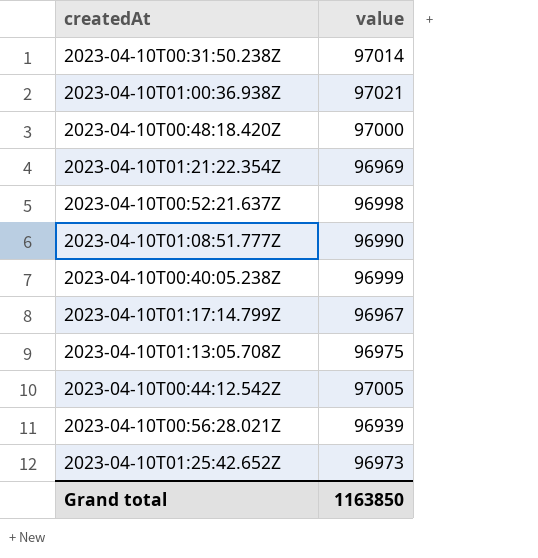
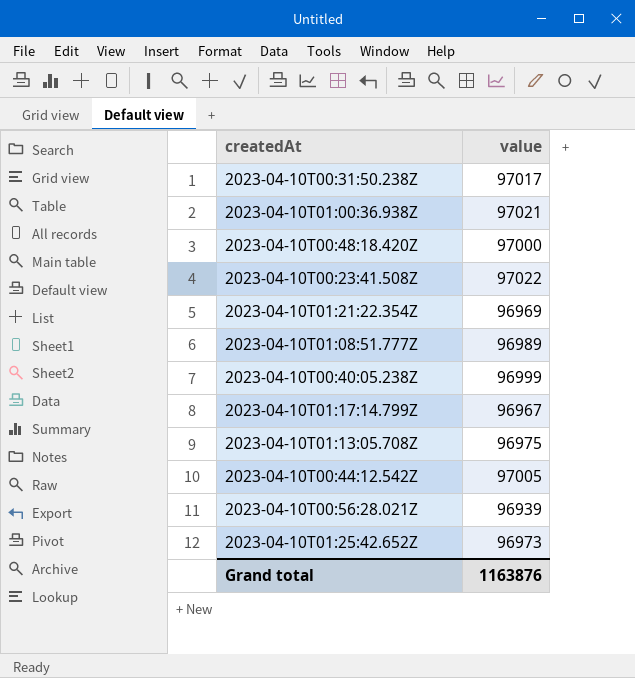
row 2023-04-10T00:52:21.637Z: 96998 -> none
2023-04-10T00:31:50.238Z | value: 97014 -> 97017
row 2023-04-10T00:23:41.508Z: none -> 97022
2023-04-10T01:08:51.777Z | value: 96990 -> 96989
Grand total | value: 1163850 -> 1163876

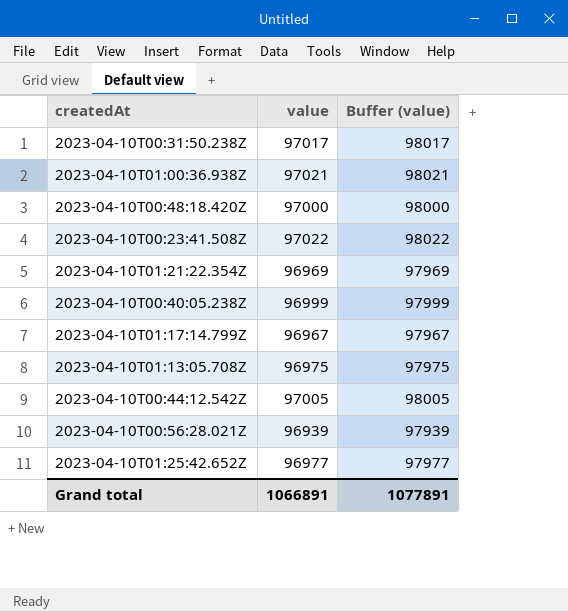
column Buffer (value) | formula: none -> [value] + 1000
row 2023-04-10T01:08:51.777Z: 96989 -> none
2023-04-10T01:25:42.652Z | value: 96973 -> 96977
Grand total | value: 1163876 -> 1066891

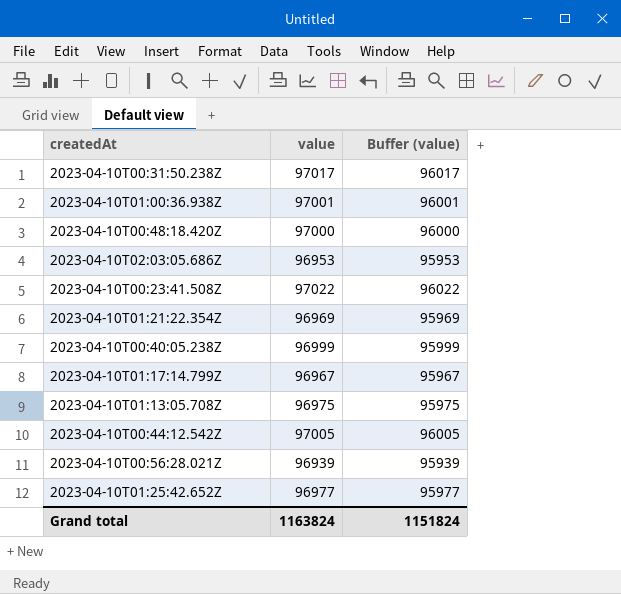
column Buffer (value) | formula: [value] + 1000 -> [value] - 1000
2023-04-10T01:00:36.938Z | value: 97021 -> 97001
row 2023-04-10T02:03:05.686Z: none -> 96953 | 95953
Grand total | value: 1066891 -> 1163824
Grand total | Buffer (value): 1077891 -> 1151824

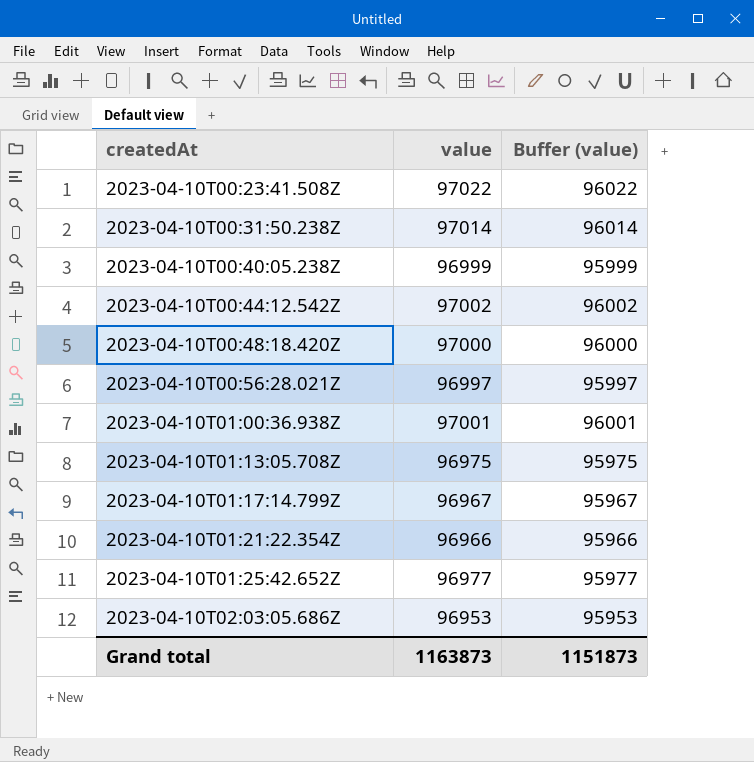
row order: none -> createdAt ascending
2023-04-10T00:31:50.238Z | value: 97017 -> 97014
2023-04-10T00:31:50.238Z | Buffer (value): 96017 -> 96014
2023-04-10T00:44:12.542Z | value: 97005 -> 97002
2023-04-10T00:44:12.542Z | Buffer (value): 96005 -> 96002
2023-04-10T00:56:28.021Z | value: 96939 -> 96997
2023-04-10T00:56:28.021Z | Buffer (value): 95939 -> 95997
2023-04-10T01:21:22.354Z | value: 96969 -> 96966
2023-04-10T01:21:22.354Z | Buffer (value): 95969 -> 95966
Grand total | value: 1163824 -> 1163873
Grand total | Buffer (value): 1151824 -> 1151873

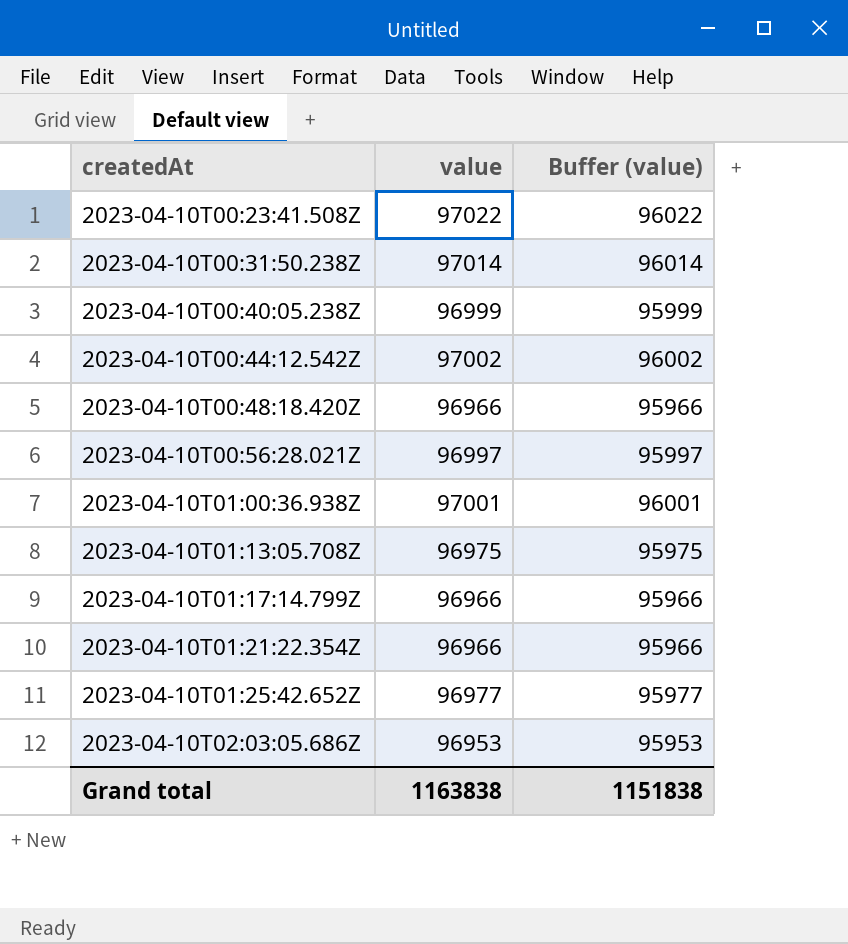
2023-04-10T00:48:18.420Z | value: 97000 -> 96966
2023-04-10T00:48:18.420Z | Buffer (value): 96000 -> 95966
2023-04-10T01:17:14.799Z | value: 96967 -> 96966
2023-04-10T01:17:14.799Z | Buffer (value): 95967 -> 95966
Grand total | value: 1163873 -> 1163838
Grand total | Buffer (value): 1151873 -> 1151838

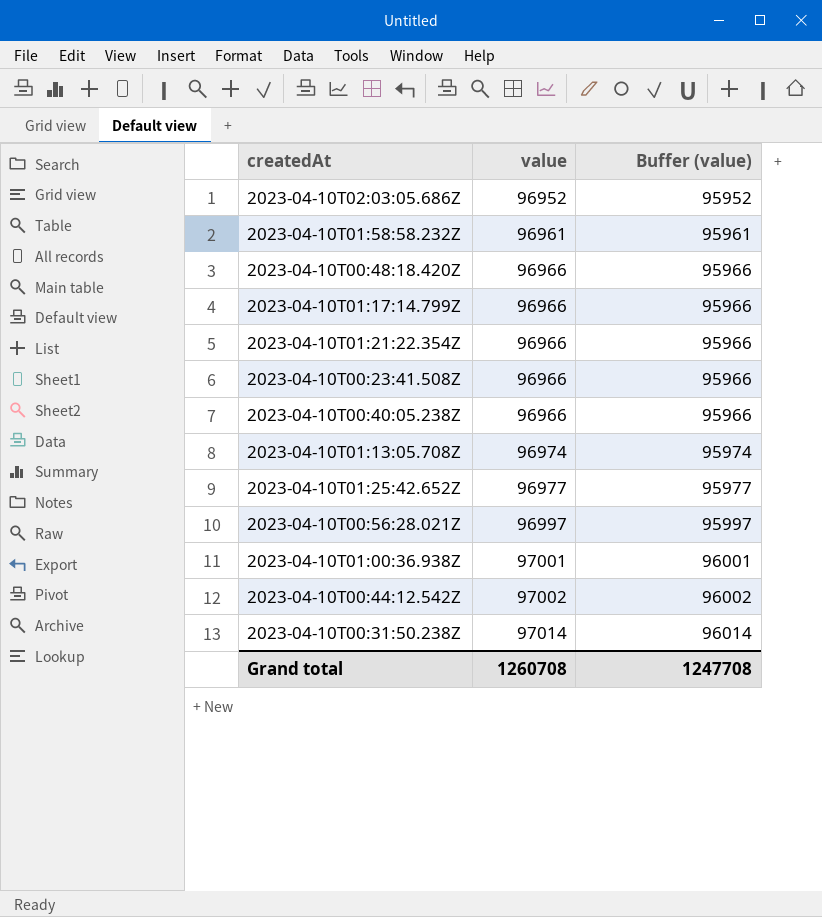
row order: createdAt ascending -> value ascending
2023-04-10T02:03:05.686Z | value: 96953 -> 96952
2023-04-10T02:03:05.686Z | Buffer (value): 95953 -> 95952
row 2023-04-10T01:58:58.232Z: none -> 96961 | 95961
2023-04-10T00:23:41.508Z | value: 97022 -> 96966
2023-04-10T00:23:41.508Z | Buffer (value): 96022 -> 95966
2023-04-10T00:40:05.238Z | value: 96999 -> 96966
2023-04-10T00:40:05.238Z | Buffer (value): 95999 -> 95966
2023-04-10T01:13:05.708Z | value: 96975 -> 96974
2023-04-10T01:13:05.708Z | Buffer (value): 95975 -> 95974
Grand total | value: 1163838 -> 1260708
Grand total | Buffer (value): 1151838 -> 1247708

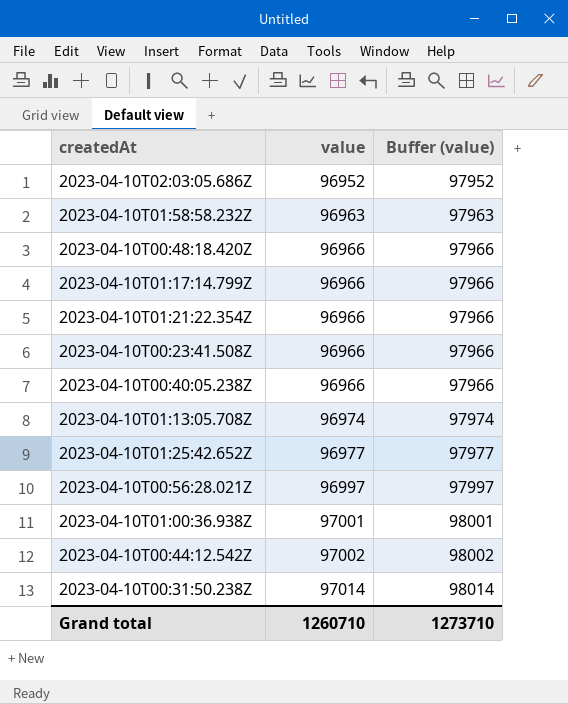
column Buffer (value) | formula: [value] - 1000 -> [value] + 1000
2023-04-10T01:58:58.232Z | value: 96961 -> 96963
Grand total | value: 1260708 -> 1260710
Grand total | Buffer (value): 1247708 -> 1273710

